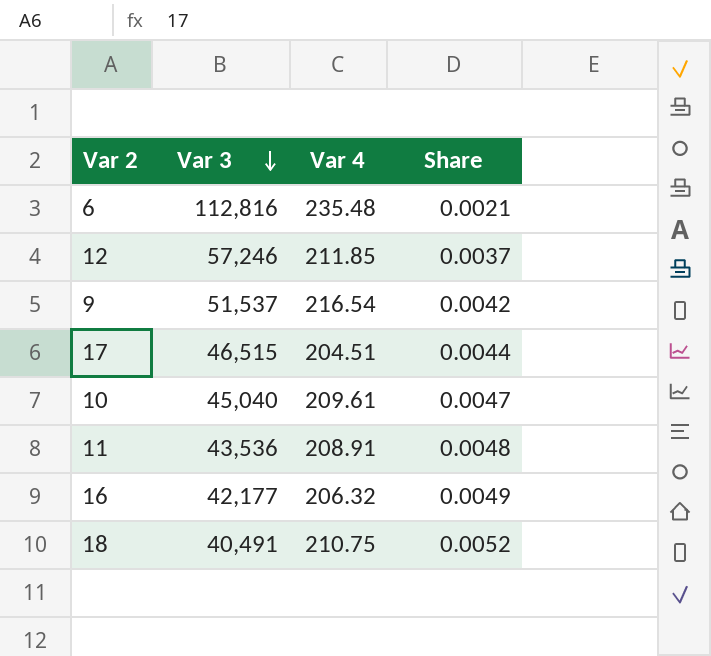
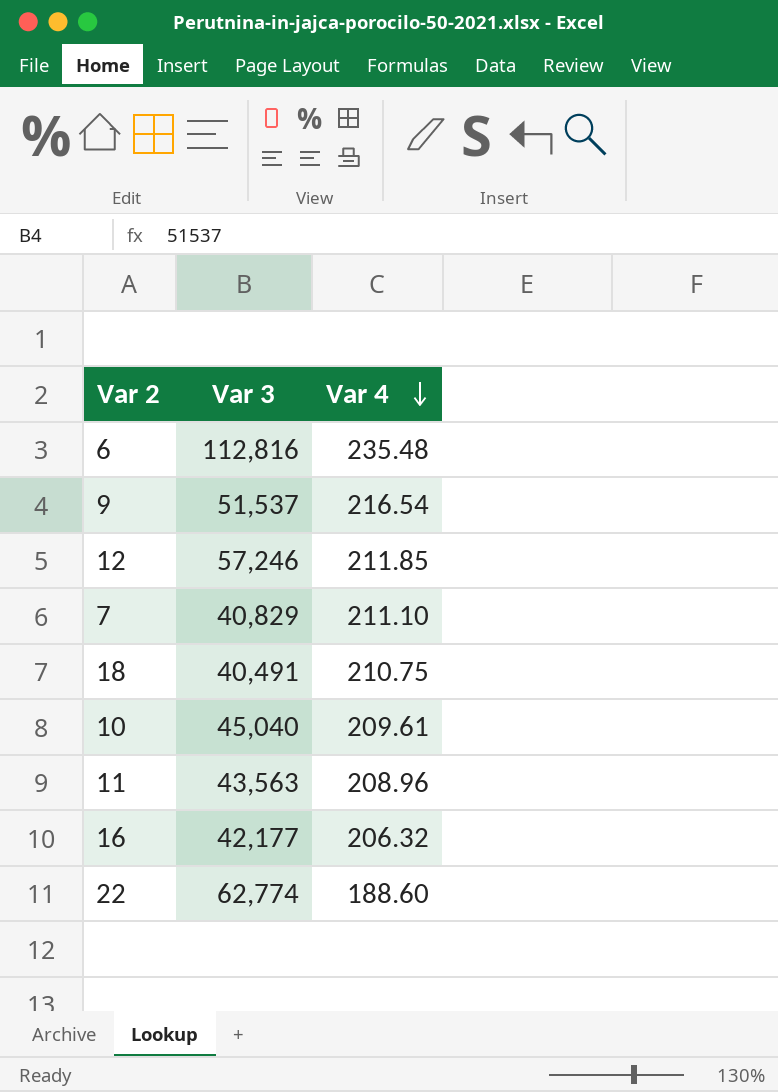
row order: Var 3 descending -> Var 4 descending
column Share | formula: [Var 4] / [Var 3] -> none
row 17: 46,515 | 204.51 | 0.0044 -> none
row 7: none -> 40,829 | 211.10
11 | Var 3: 43,536 -> 43,563
11 | Var 4: 208.91 -> 208.96
row 22: none -> 62,774 | 188.60

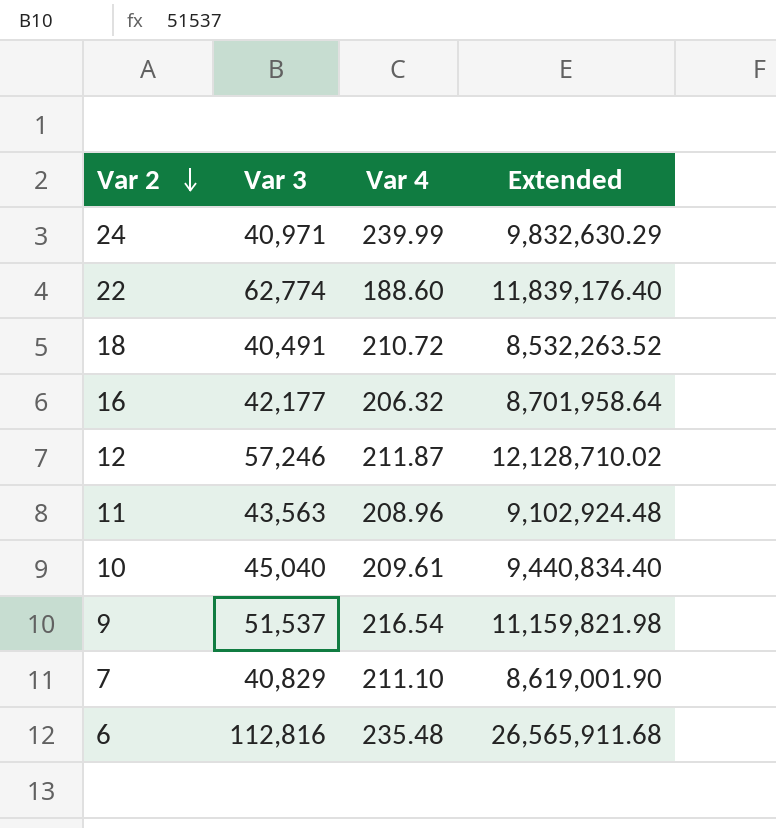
row order: Var 4 descending -> Var 2 descending
column Extended | formula: none -> [Var 3] * [Var 4]
row 24: none -> 40,971 | 239.99 | 9,832,630.29
18 | Var 4: 210.75 -> 210.72
12 | Var 4: 211.85 -> 211.87

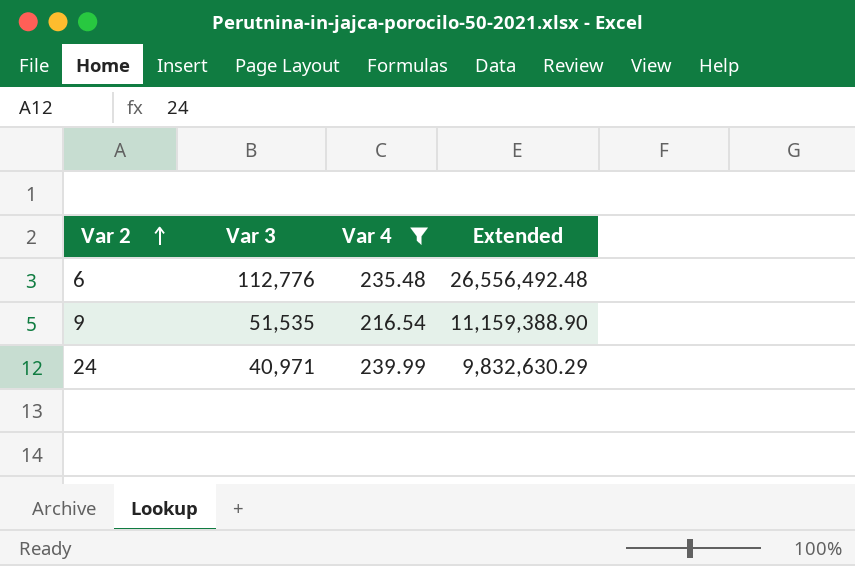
filter: none -> Var 4 >= 216.54
row order: Var 2 descending -> Var 2 ascending
6 | Var 3: 112,816 -> 112,776
6 | Extended: 26,565,911.68 -> 26,556,492.48
9 | Var 3: 51,537 -> 51,535
9 | Extended: 11,159,821.98 -> 11,159,388.90

